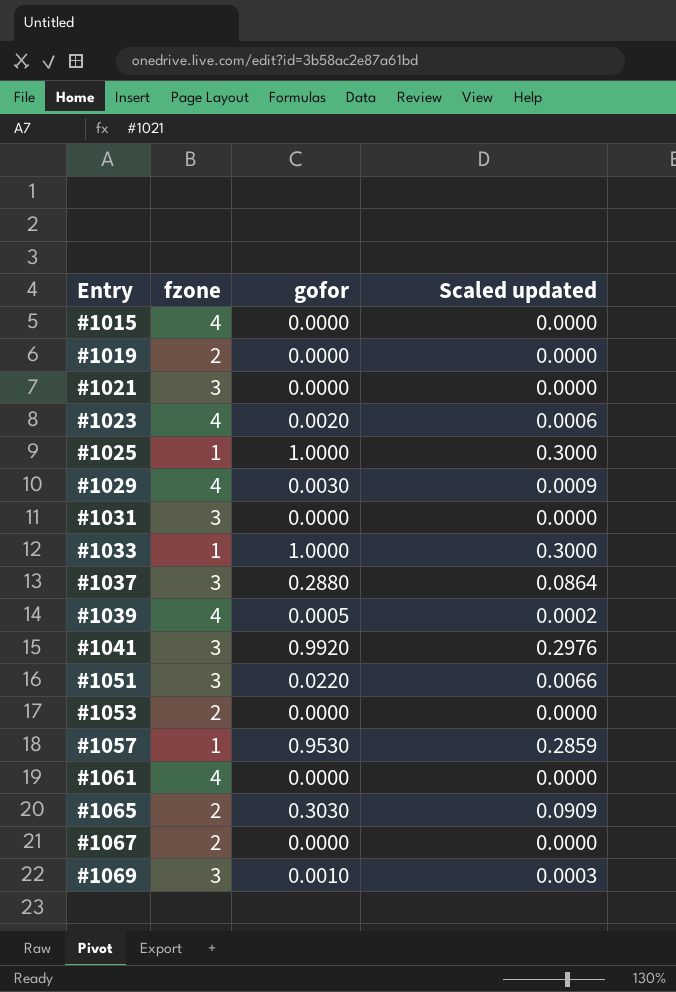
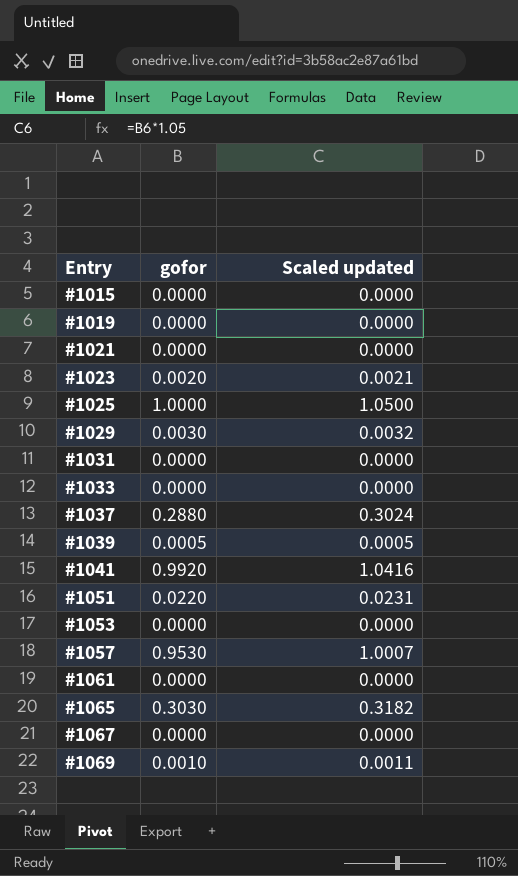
column fzone | position: 2 -> none
column Scaled updated | formula: [gofor] * 0.3 -> [gofor] * 1.05
#1033 | gofor: 1.0000 -> 0.0000

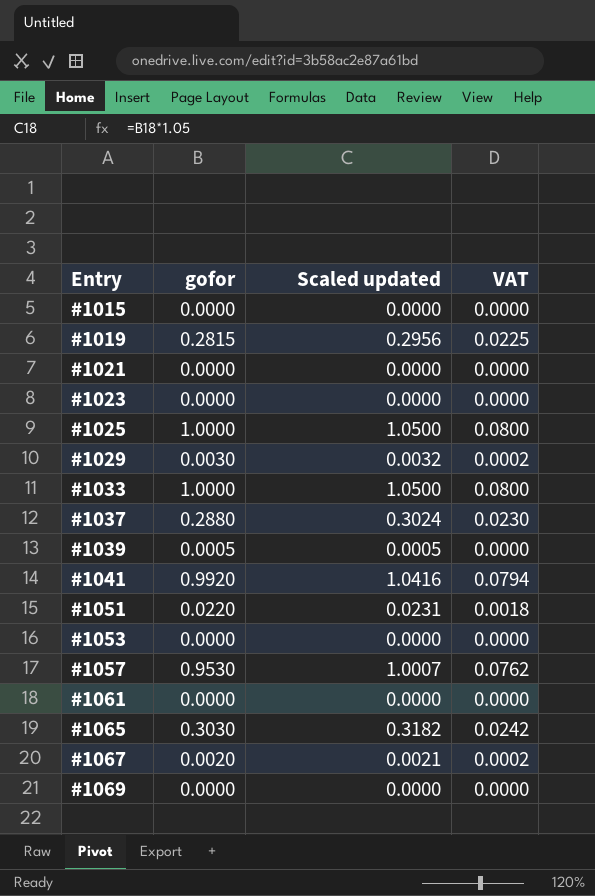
column VAT | formula: none -> [gofor] * 0.08
row #1031: 0.0000 | 0.0000 -> none
#1019 | gofor: 0.0000 -> 0.2815
#1019 | Scaled updated: 0.0000 -> 0.2956
#1023 | gofor: 0.0020 -> 0.0000
#1023 | Scaled updated: 0.0021 -> 0.0000
#1033 | gofor: 0.0000 -> 1.0000
#1033 | Scaled updated: 0.0000 -> 1.0500
#1067 | gofor: 0.0000 -> 0.0020
#1067 | Scaled updated: 0.0000 -> 0.0021
#1069 | gofor: 0.0010 -> 0.0000
#1069 | Scaled updated: 0.0011 -> 0.0000

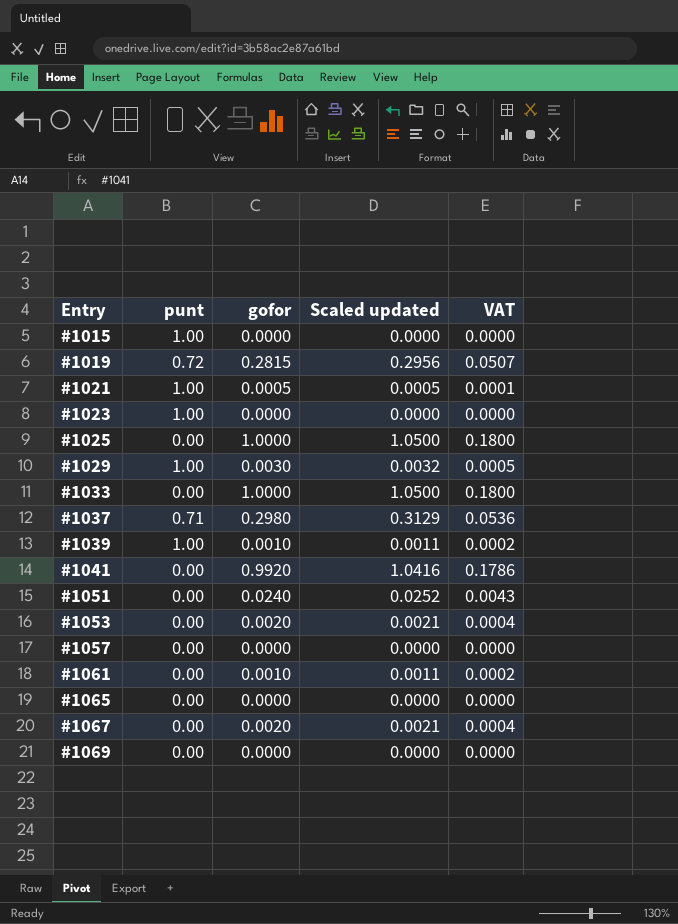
column punt | position: none -> 2
column VAT | formula: [gofor] * 0.08 -> [gofor] * 0.18
#1021 | gofor: 0.0000 -> 0.0005
#1021 | Scaled updated: 0.0000 -> 0.0005
#1037 | gofor: 0.2880 -> 0.2980
#1037 | Scaled updated: 0.3024 -> 0.3129
#1039 | gofor: 0.0005 -> 0.0010
#1039 | Scaled updated: 0.0005 -> 0.0011
#1051 | gofor: 0.0220 -> 0.0240
#1051 | Scaled updated: 0.0231 -> 0.0252
#1053 | gofor: 0.0000 -> 0.0020
#1053 | Scaled updated: 0.0000 -> 0.0021
#1057 | gofor: 0.9530 -> 0.0000
#1057 | Scaled updated: 1.0007 -> 0.0000
#1061 | gofor: 0.0000 -> 0.0010
#1061 | Scaled updated: 0.0000 -> 0.0011
#1065 | gofor: 0.3030 -> 0.0000
#1065 | Scaled updated: 0.3182 -> 0.0000

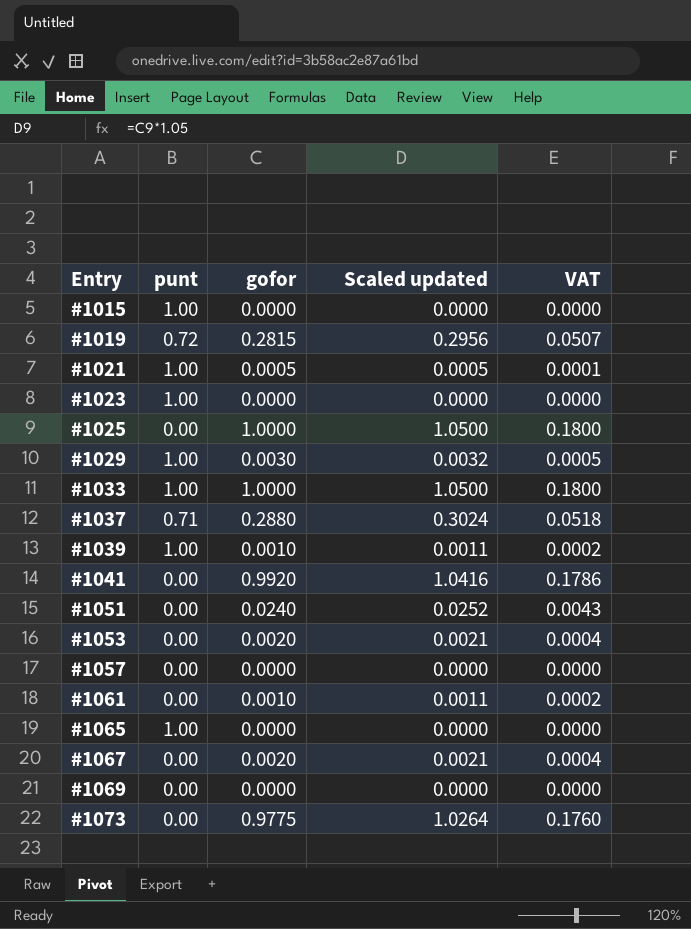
#1033 | punt: 0.00 -> 1.00
#1037 | gofor: 0.2980 -> 0.2880
#1037 | Scaled updated: 0.3129 -> 0.3024
#1037 | VAT: 0.0536 -> 0.0518
#1065 | punt: 0.00 -> 1.00
row #1073: none -> 0.00 | 0.9775 | 1.0264 | 0.1760

